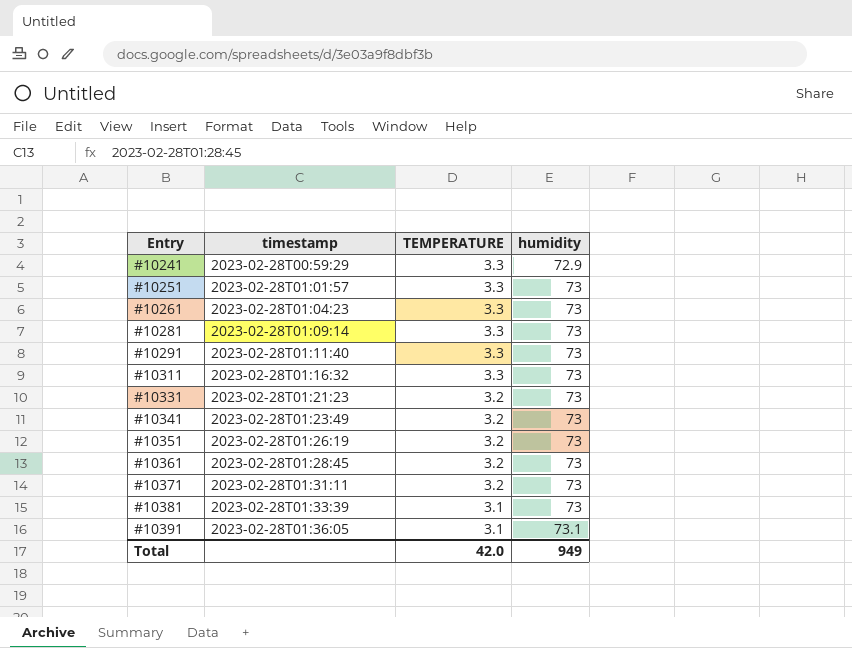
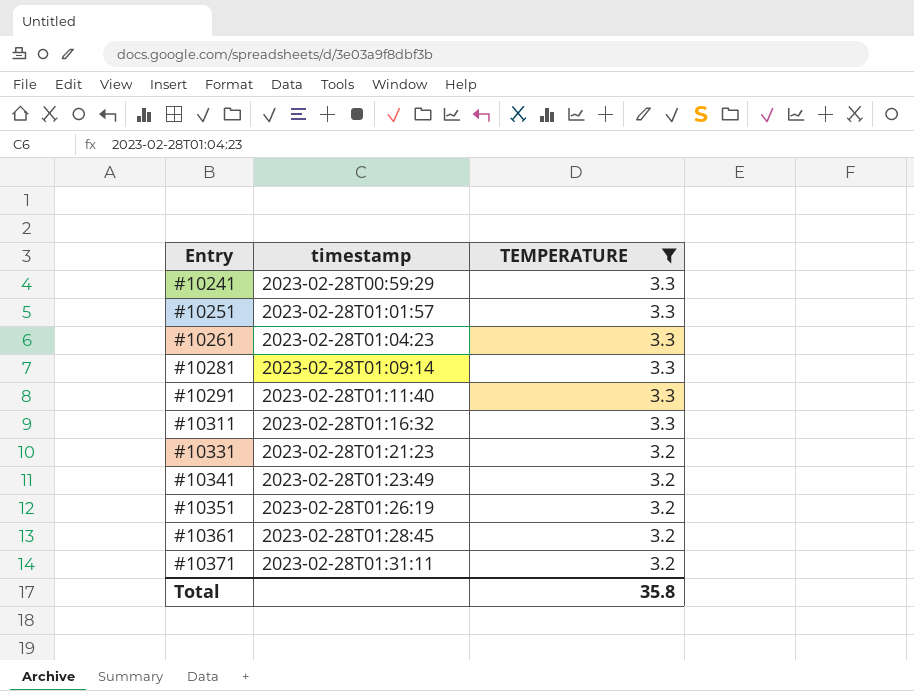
filter: none -> TEMPERATURE != 3.1
column humidity | position: 4 -> none
Total | TEMPERATURE: 42.0 -> 35.8

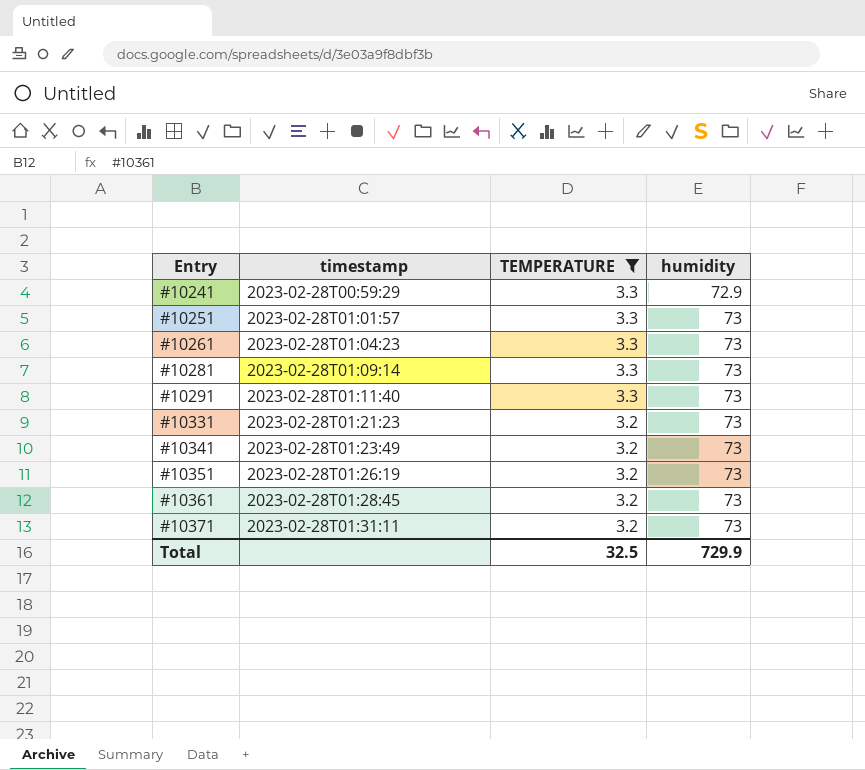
column humidity | position: none -> 4
row #10311: 2023-02-28T01:16:32 | 3.3 -> none
Total | TEMPERATURE: 35.8 -> 32.5

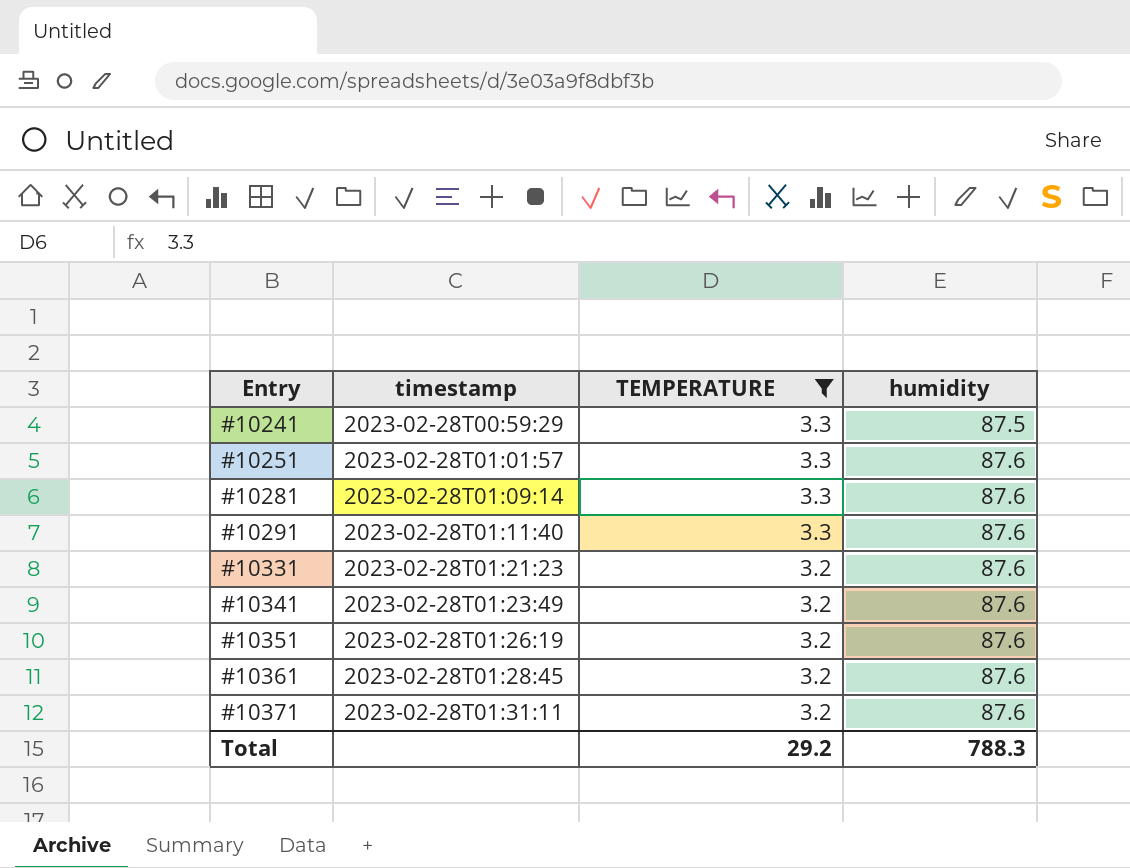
row #10261: 2023-02-28T01:04:23 | 3.3 | 73 -> none
#10241 | humidity: 72.9 -> 87.5
#10251 | humidity: 73 -> 87.6
#10281 | humidity: 73 -> 87.6
#10291 | humidity: 73 -> 87.6
#10331 | humidity: 73 -> 87.6
#10341 | humidity: 73 -> 87.6
#10351 | humidity: 73 -> 87.6
#10361 | humidity: 73 -> 87.6
#10371 | humidity: 73 -> 87.6
Total | TEMPERATURE: 32.5 -> 29.2
Total | humidity: 729.9 -> 788.3

